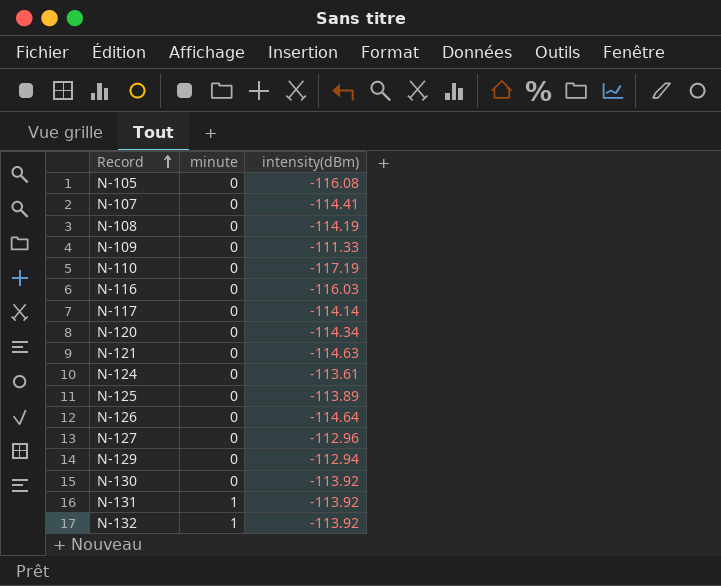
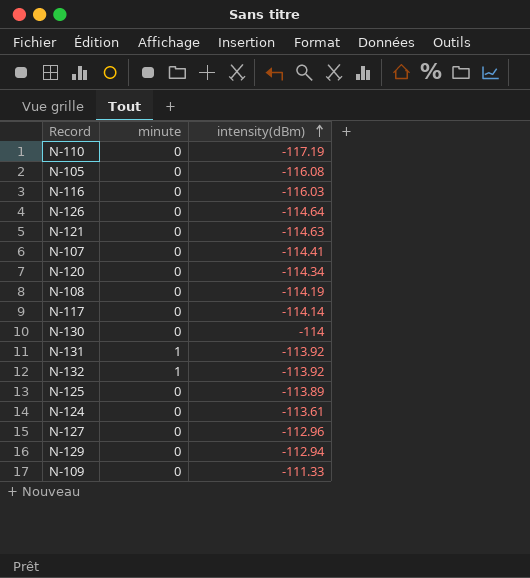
row order: Record ascending -> intensity(dBm) ascending
N-130 | intensity(dBm): -113.92 -> -114

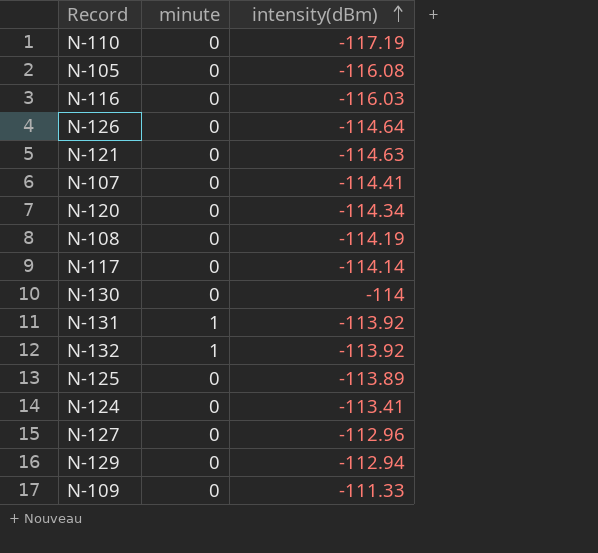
N-124 | intensity(dBm): -113.61 -> -113.41

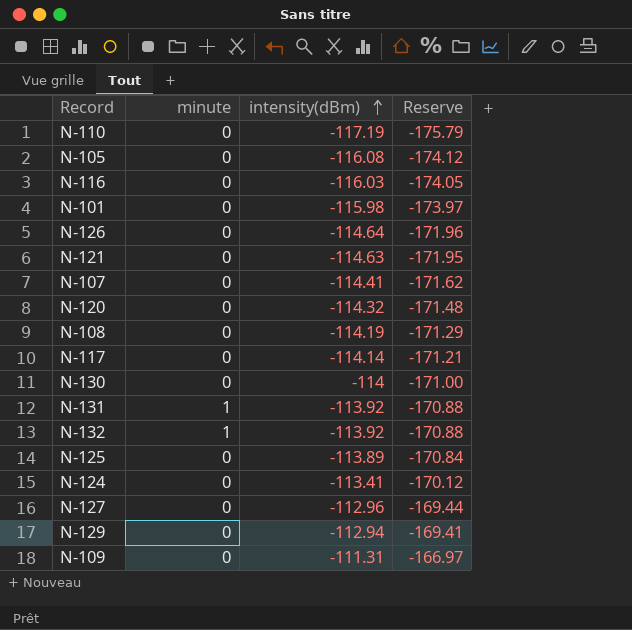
column Reserve | formula: none -> [intensity(dBm)] * 1.5
row N-101: none -> 0 | -115.98 | -173.97
N-120 | intensity(dBm): -114.34 -> -114.32
N-109 | intensity(dBm): -111.33 -> -111.31

